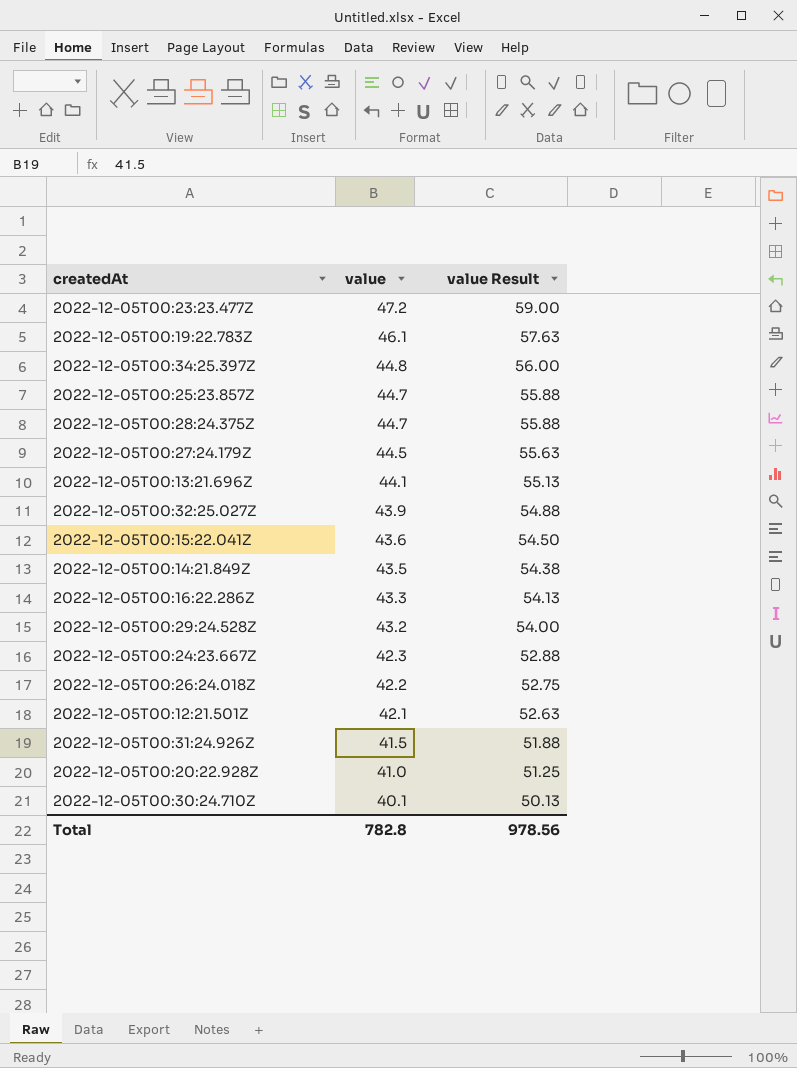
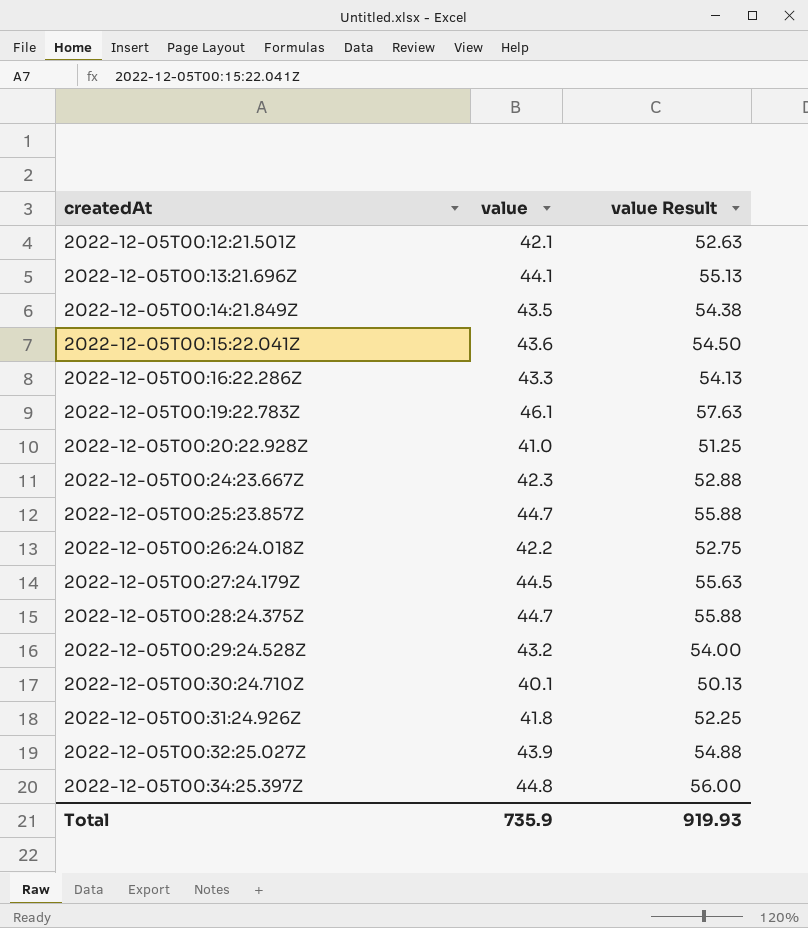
row order: value descending -> createdAt ascending
row 2022-12-05T00:23:23.477Z: 47.2 | 59.00 -> none
2022-12-05T00:31:24.926Z | value: 41.5 -> 41.8
2022-12-05T00:31:24.926Z | value Result: 51.88 -> 52.25
Total | value: 782.8 -> 735.9
Total | value Result: 978.56 -> 919.93

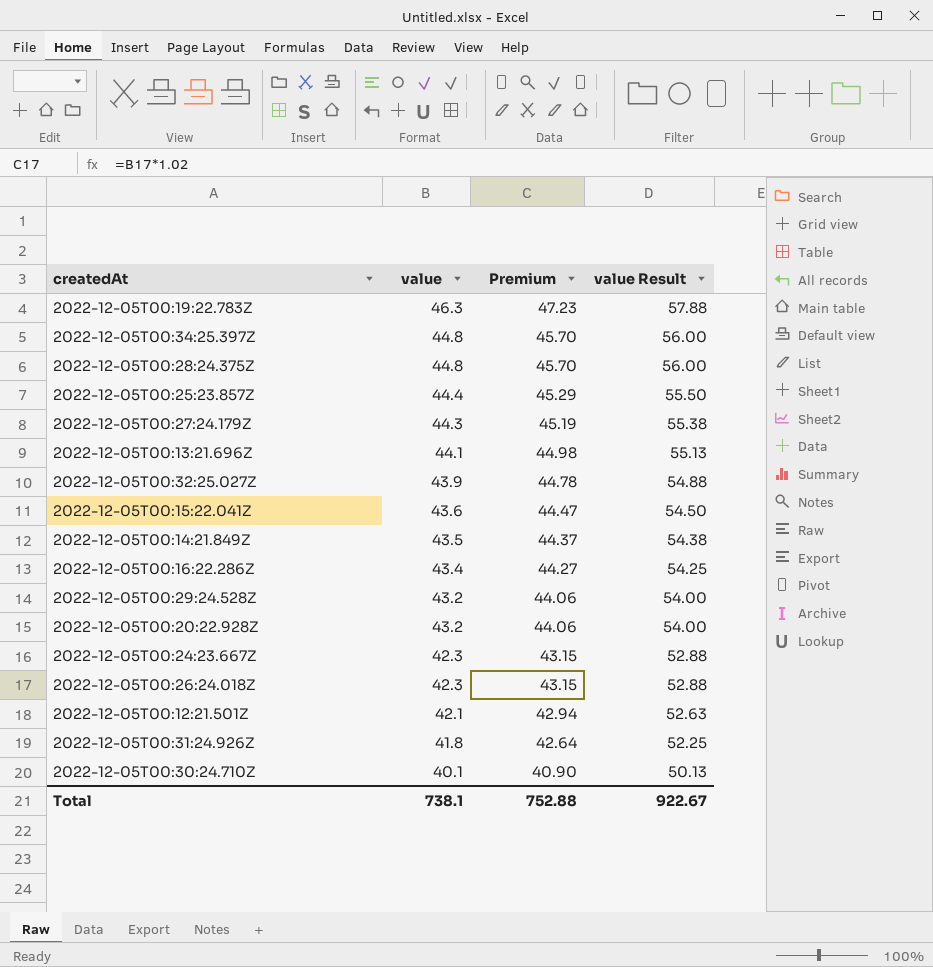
row order: createdAt ascending -> value descending
column Premium | formula: none -> [value] * 1.02
2022-12-05T00:19:22.783Z | value: 46.1 -> 46.3
2022-12-05T00:19:22.783Z | value Result: 57.63 -> 57.88
2022-12-05T00:28:24.375Z | value: 44.7 -> 44.8
2022-12-05T00:28:24.375Z | value Result: 55.88 -> 56.00
2022-12-05T00:25:23.857Z | value: 44.7 -> 44.4
2022-12-05T00:25:23.857Z | value Result: 55.88 -> 55.50
2022-12-05T00:27:24.179Z | value: 44.5 -> 44.3
2022-12-05T00:27:24.179Z | value Result: 55.63 -> 55.38
2022-12-05T00:16:22.286Z | value: 43.3 -> 43.4
2022-12-05T00:16:22.286Z | value Result: 54.13 -> 54.25
2022-12-05T00:20:22.928Z | value: 41.0 -> 43.2
2022-12-05T00:20:22.928Z | value Result: 51.25 -> 54.00
2022-12-05T00:26:24.018Z | value: 42.2 -> 42.3
2022-12-05T00:26:24.018Z | value Result: 52.75 -> 52.88
Total | value: 735.9 -> 738.1
Total | value Result: 919.93 -> 922.67

